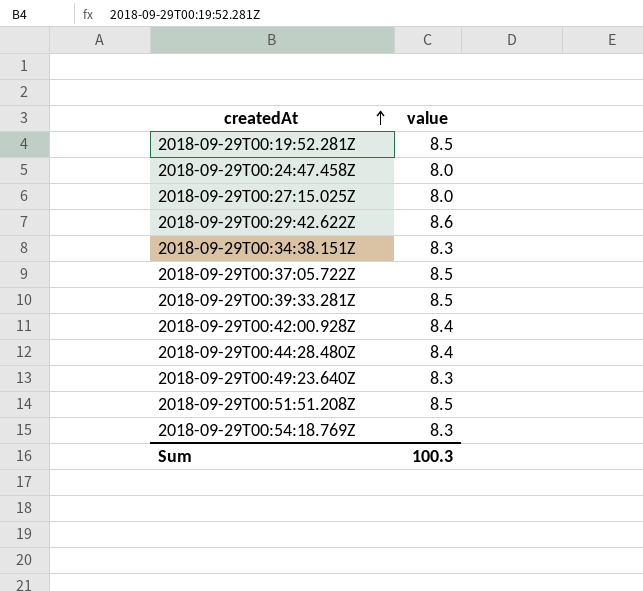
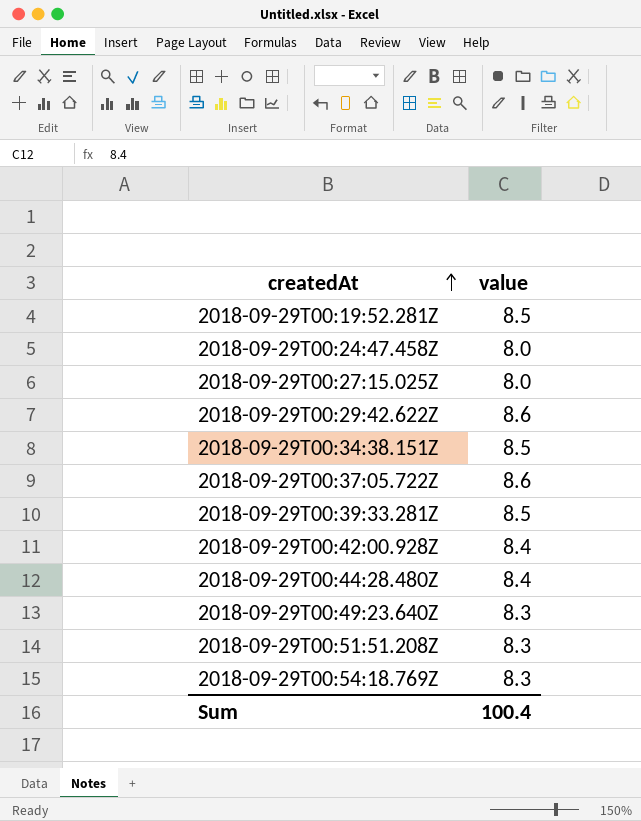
2018-09-29T00:34:38.151Z | value: 8.3 -> 8.5
2018-09-29T00:37:05.722Z | value: 8.5 -> 8.6
2018-09-29T00:51:51.208Z | value: 8.5 -> 8.3
Sum | value: 100.3 -> 100.4

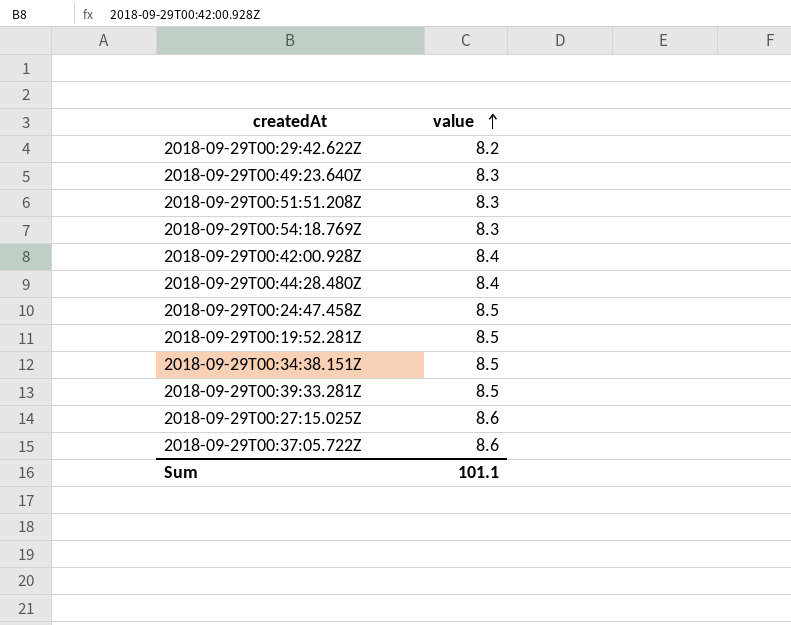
row order: createdAt ascending -> value ascending
2018-09-29T00:29:42.622Z | value: 8.6 -> 8.2
2018-09-29T00:24:47.458Z | value: 8.0 -> 8.5
2018-09-29T00:27:15.025Z | value: 8.0 -> 8.6
Sum | value: 100.4 -> 101.1

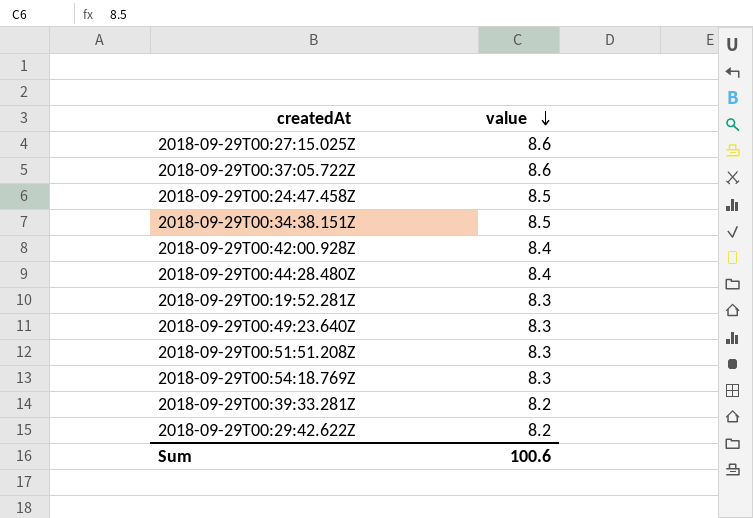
row order: value ascending -> value descending
2018-09-29T00:19:52.281Z | value: 8.5 -> 8.3
2018-09-29T00:39:33.281Z | value: 8.5 -> 8.2
Sum | value: 101.1 -> 100.6

